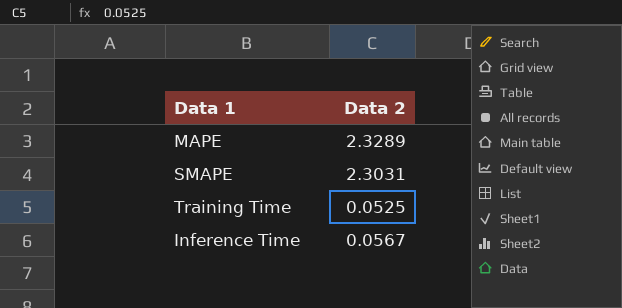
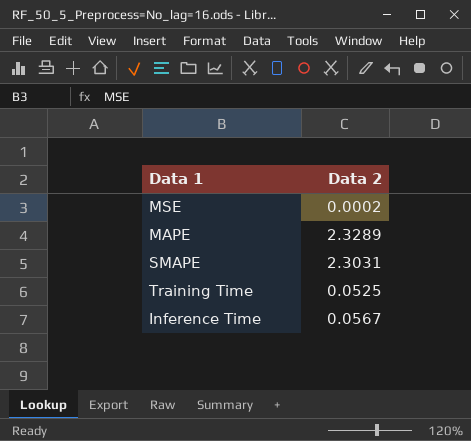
row MSE: none -> 0.0002

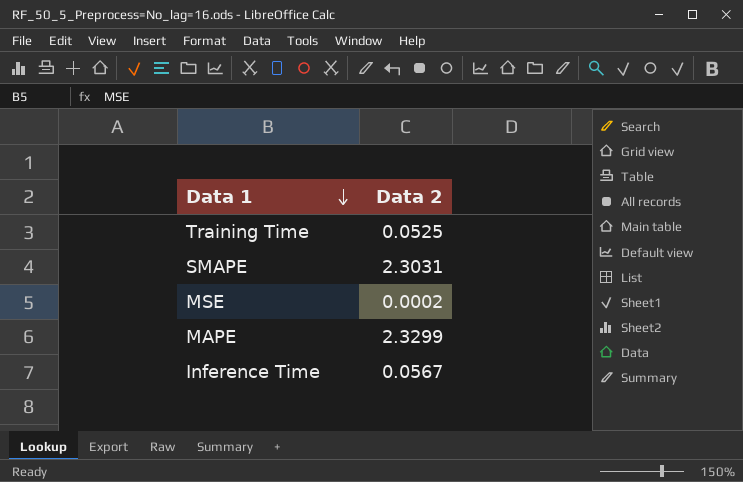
row order: none -> Data 1 descending
MAPE | Data 2: 2.3289 -> 2.3299

